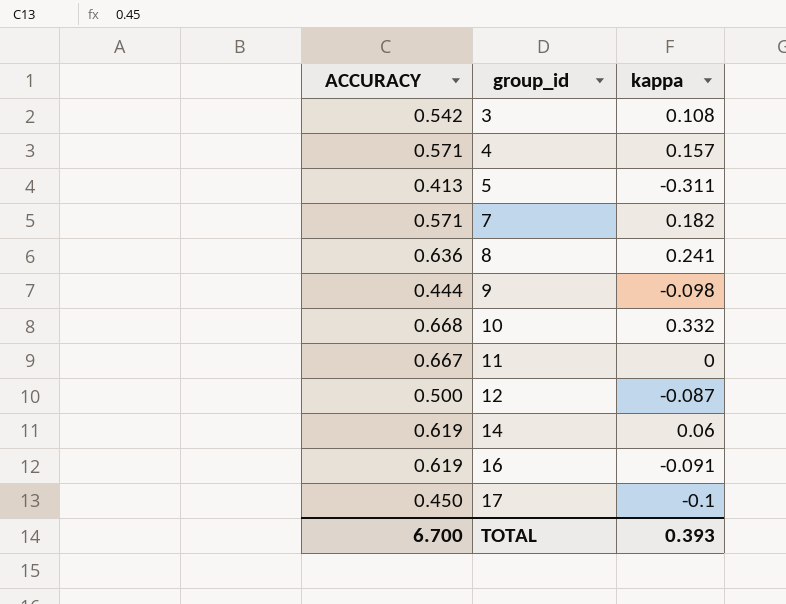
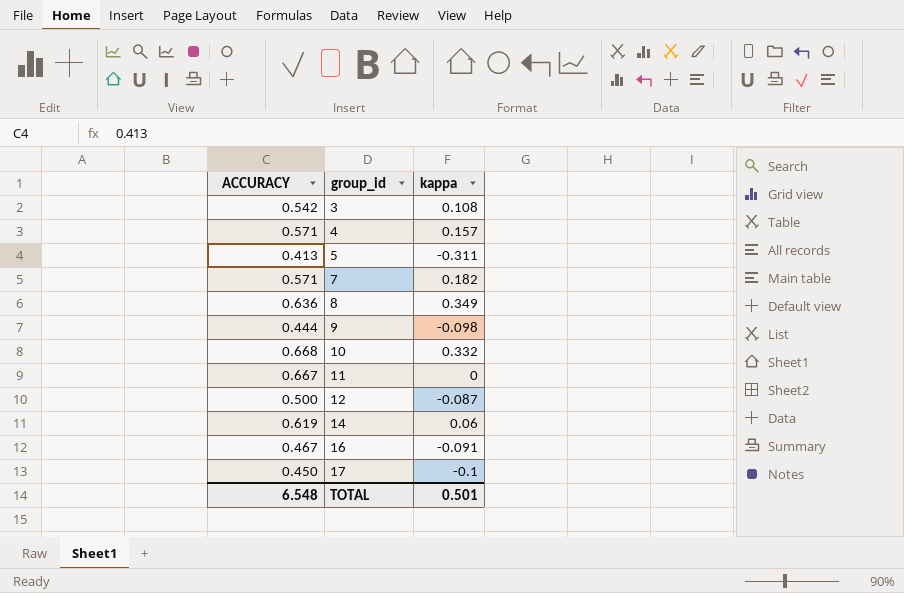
8 | kappa: 0.241 -> 0.349
16 | ACCURACY: 0.619 -> 0.467
TOTAL | ACCURACY: 6.700 -> 6.548
TOTAL | kappa: 0.393 -> 0.501

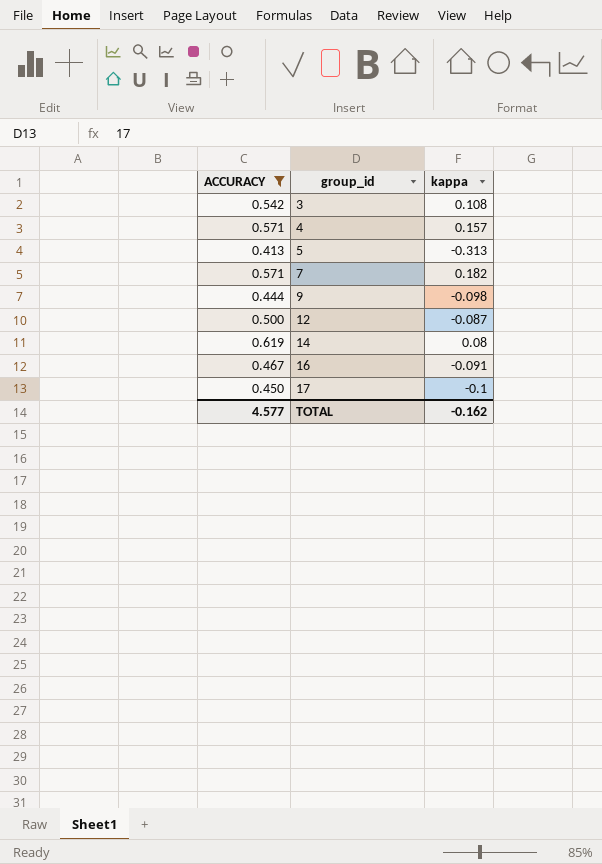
filter: none -> ACCURACY <= 0.619
5 | kappa: -0.311 -> -0.313
14 | kappa: 0.06 -> 0.08
TOTAL | ACCURACY: 6.548 -> 4.577
TOTAL | kappa: 0.501 -> -0.162

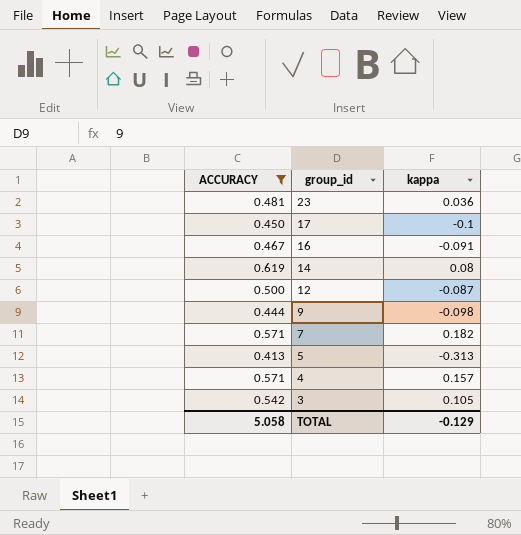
row order: group_id ascending -> group_id descending
row 23: none -> 0.481 | 0.036
3 | kappa: 0.108 -> 0.105
TOTAL | ACCURACY: 4.577 -> 5.058
TOTAL | kappa: -0.162 -> -0.129

